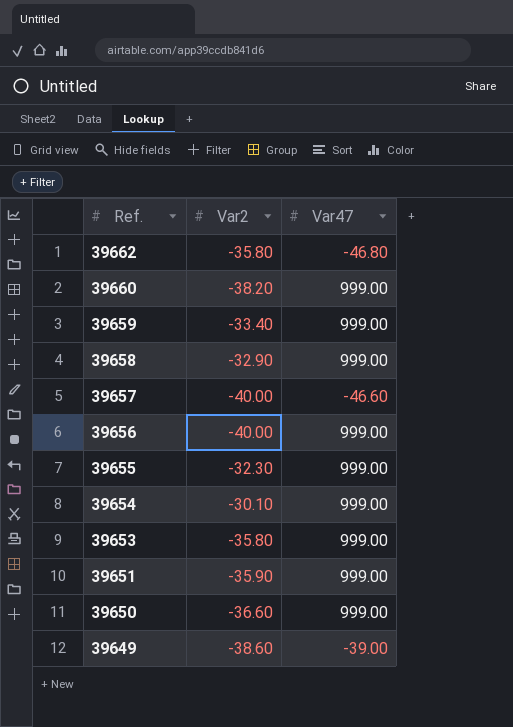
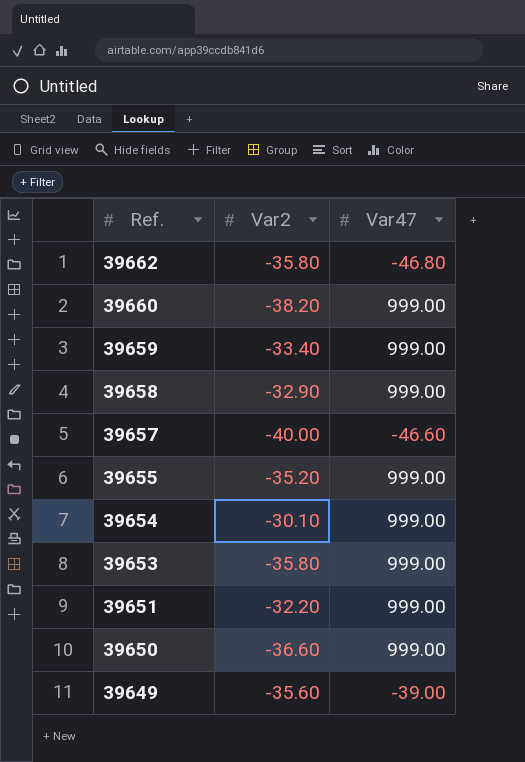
row 39656: -40.00 | 999.00 -> none
39655 | Var2: -32.30 -> -35.20
39651 | Var2: -35.90 -> -32.20
39649 | Var2: -38.60 -> -35.60

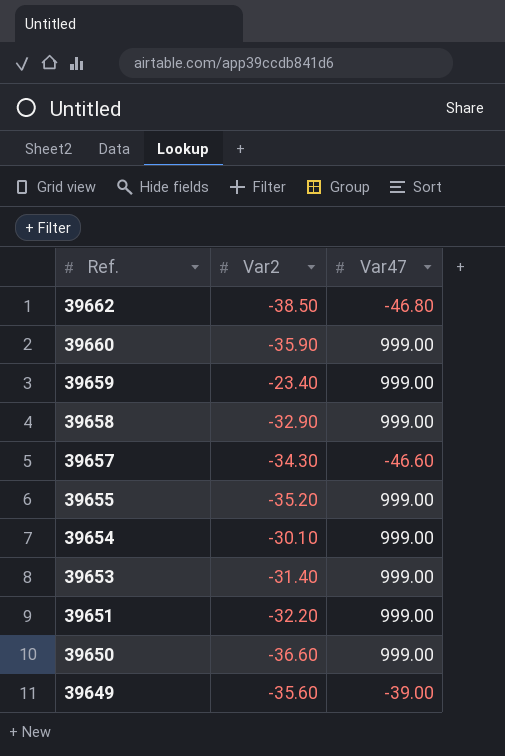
39662 | Var2: -35.80 -> -38.50
39660 | Var2: -38.20 -> -35.90
39659 | Var2: -33.40 -> -23.40
39657 | Var2: -40.00 -> -34.30
39653 | Var2: -35.80 -> -31.40

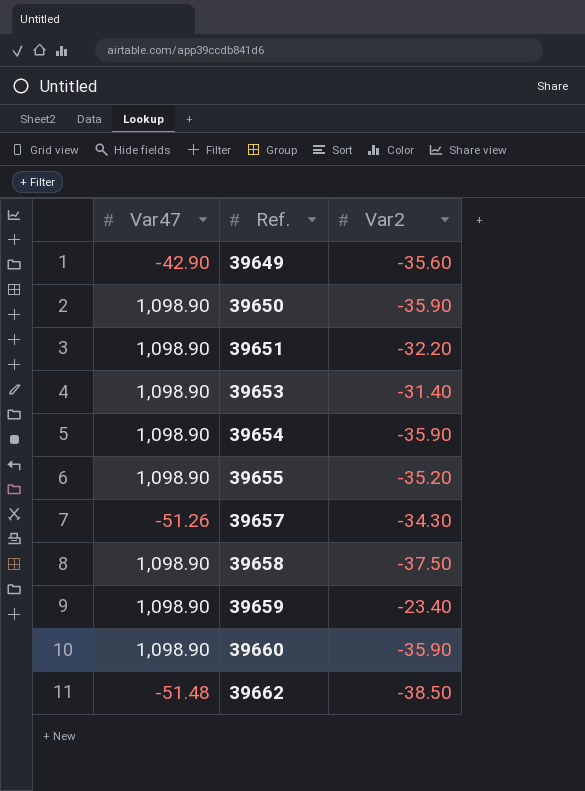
row order: Ref. descending -> Ref. ascending
column Var47 | position: 3 -> 1
39649 | Var47: -39.00 -> -42.90
39650 | Var47: 999.00 -> 1,098.90
39650 | Var2: -36.60 -> -35.90
39651 | Var47: 999.00 -> 1,098.90
39653 | Var47: 999.00 -> 1,098.90
39654 | Var47: 999.00 -> 1,098.90
39654 | Var2: -30.10 -> -35.90
39655 | Var47: 999.00 -> 1,098.90
39657 | Var47: -46.60 -> -51.26
39658 | Var47: 999.00 -> 1,098.90
39658 | Var2: -32.90 -> -37.50
39659 | Var47: 999.00 -> 1,098.90
39660 | Var47: 999.00 -> 1,098.90
39662 | Var47: -46.80 -> -51.48

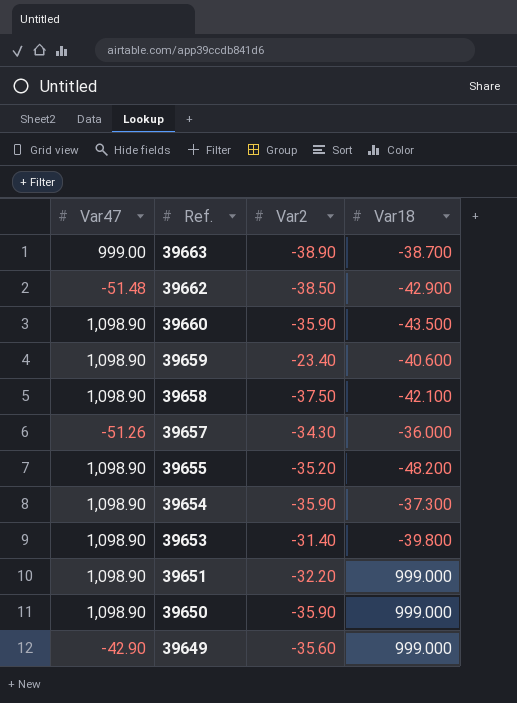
row order: Ref. ascending -> Ref. descending
column Var18 | position: none -> 4
row 39663: none -> 999.00 | -38.90 | -38.700

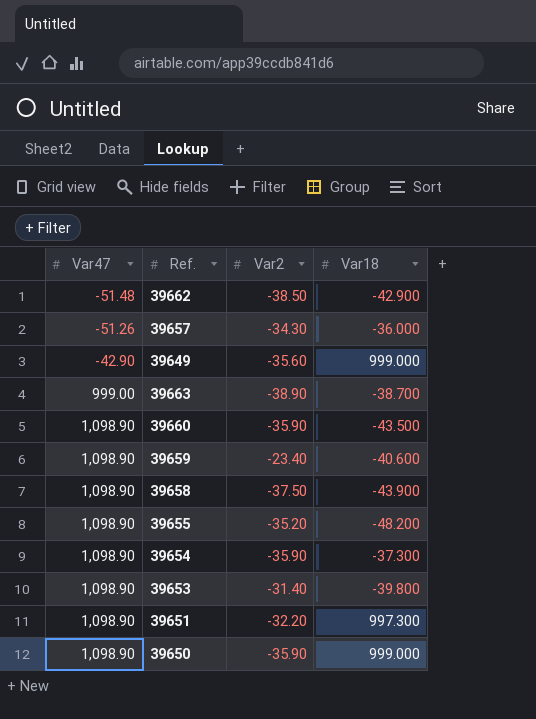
row order: Ref. descending -> Var47 ascending
39658 | Var18: -42.100 -> -43.900
39651 | Var18: 999.000 -> 997.300

